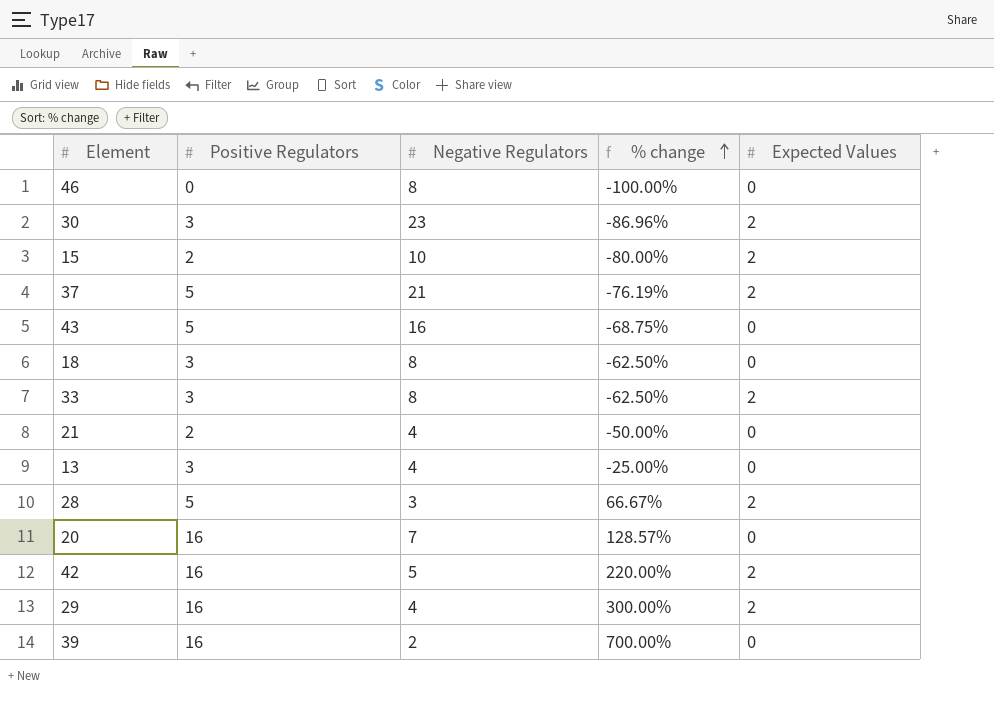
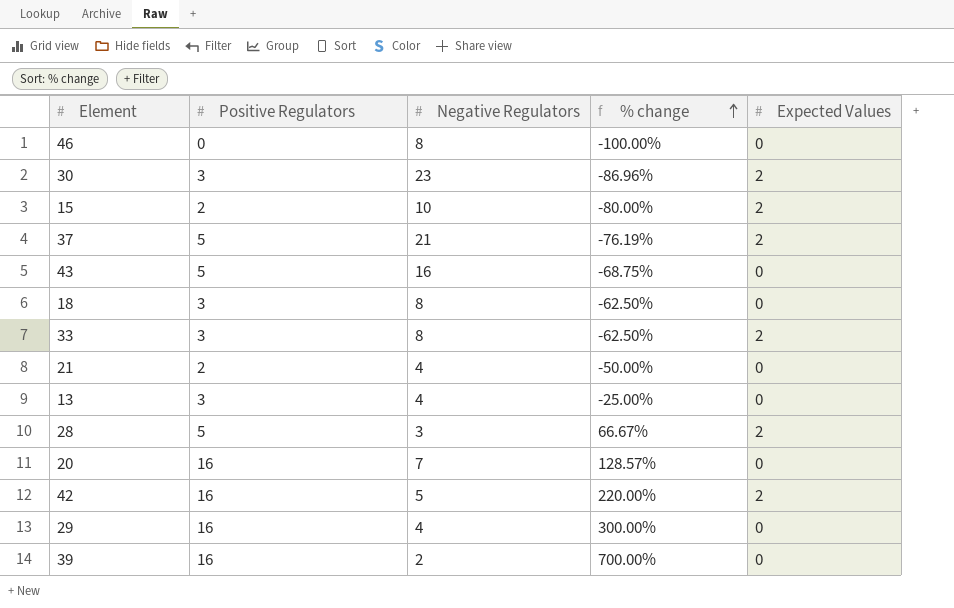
29 | Expected Values: 2 -> 0

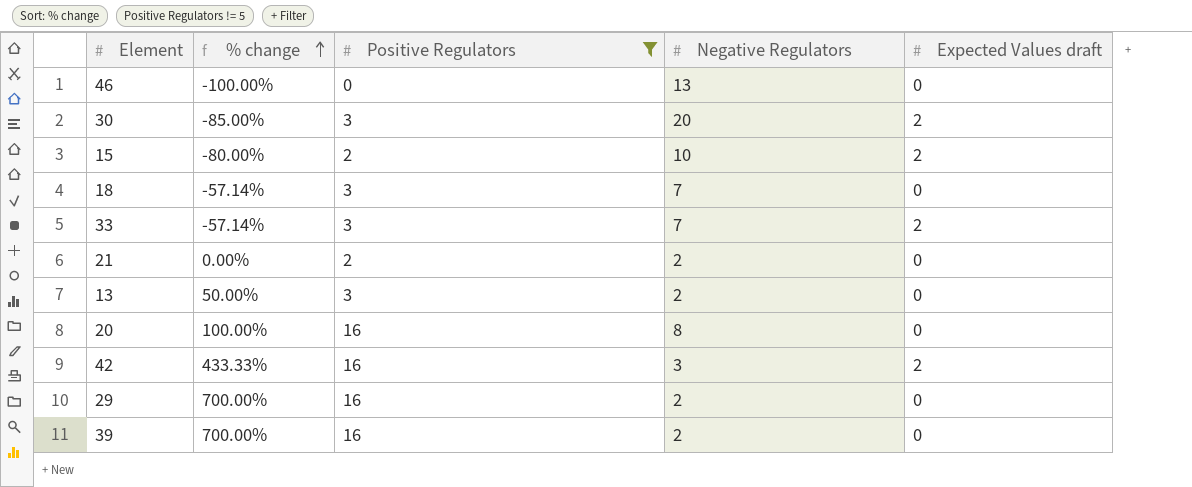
filter: none -> Positive Regulators != 5
column % change | position: 4 -> 2
column name: Expected Values -> Expected Values draft
46 | Negative Regulators: 8 -> 13
30 | % change: -86.96% -> -85.00%
30 | Negative Regulators: 23 -> 20
18 | % change: -62.50% -> -57.14%
18 | Negative Regulators: 8 -> 7
33 | % change: -62.50% -> -57.14%
33 | Negative Regulators: 8 -> 7
21 | % change: -50.00% -> 0.00%
21 | Negative Regulators: 4 -> 2
13 | % change: -25.00% -> 50.00%
13 | Negative Regulators: 4 -> 2
20 | % change: 128.57% -> 100.00%
20 | Negative Regulators: 7 -> 8
42 | % change: 220.00% -> 433.33%
42 | Negative Regulators: 5 -> 3
29 | % change: 300.00% -> 700.00%
29 | Negative Regulators: 4 -> 2

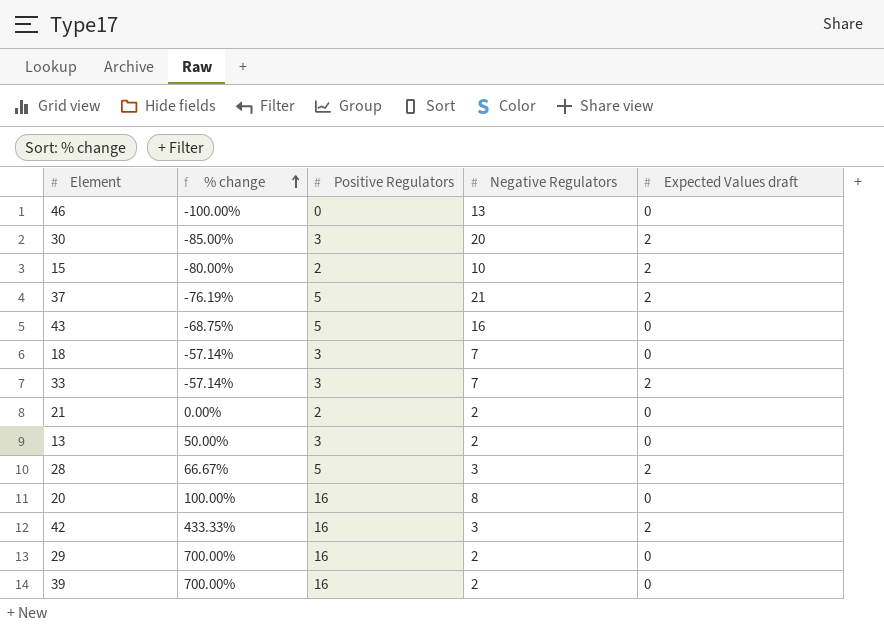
filter: Positive Regulators != 5 -> none

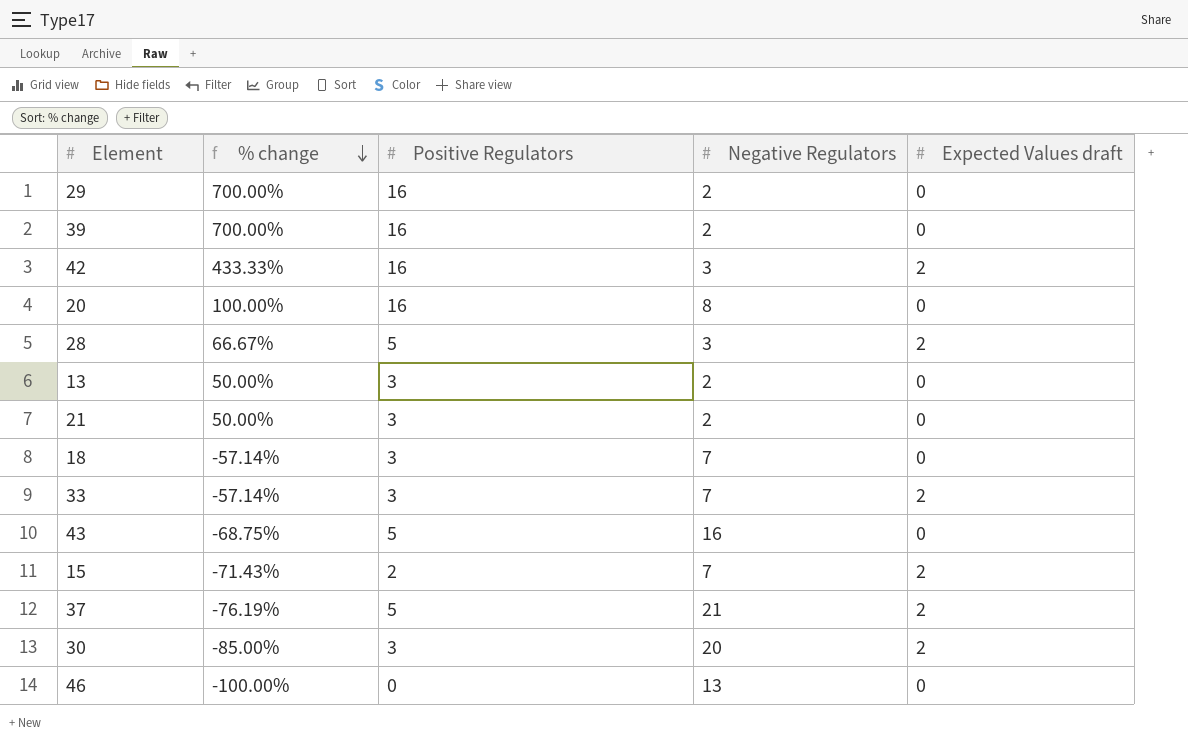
row order: % change ascending -> % change descending
21 | % change: 0.00% -> 50.00%
21 | Positive Regulators: 2 -> 3
15 | % change: -80.00% -> -71.43%
15 | Negative Regulators: 10 -> 7

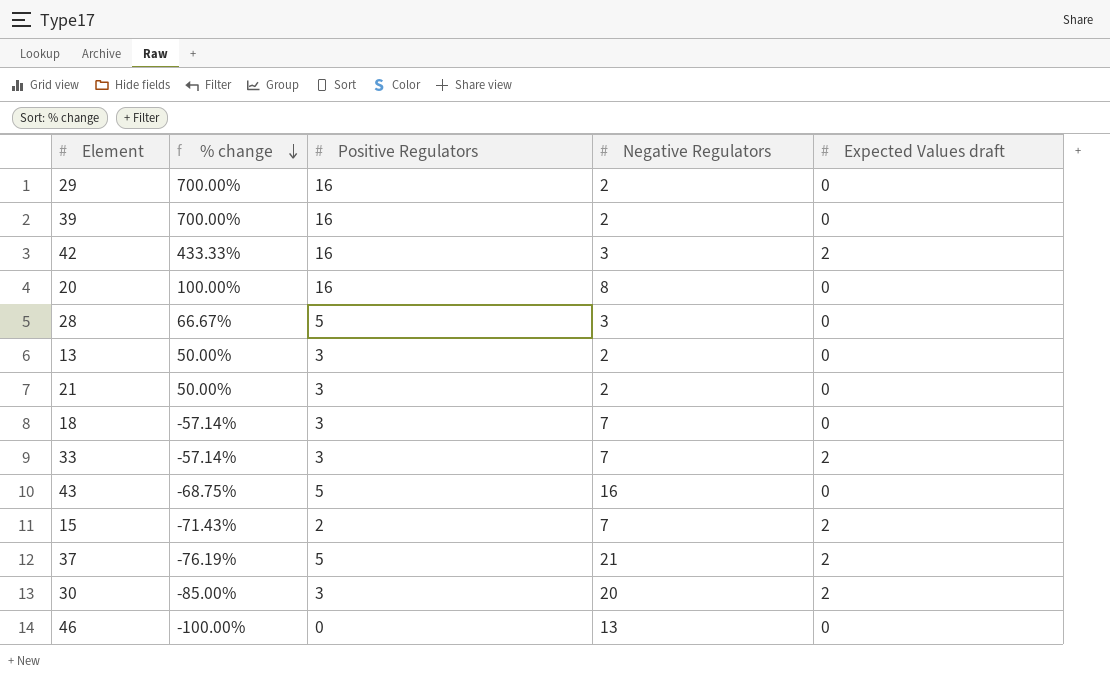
28 | Expected Values draft: 2 -> 0

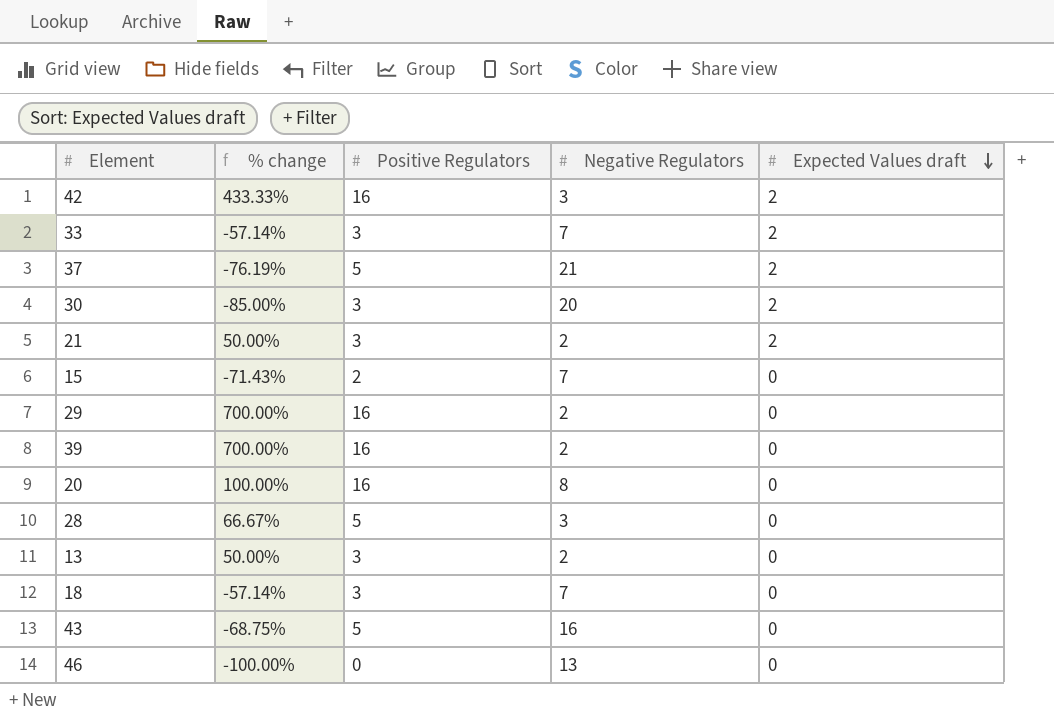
row order: % change descending -> Expected Values draft descending
21 | Expected Values draft: 0 -> 2
15 | Expected Values draft: 2 -> 0

